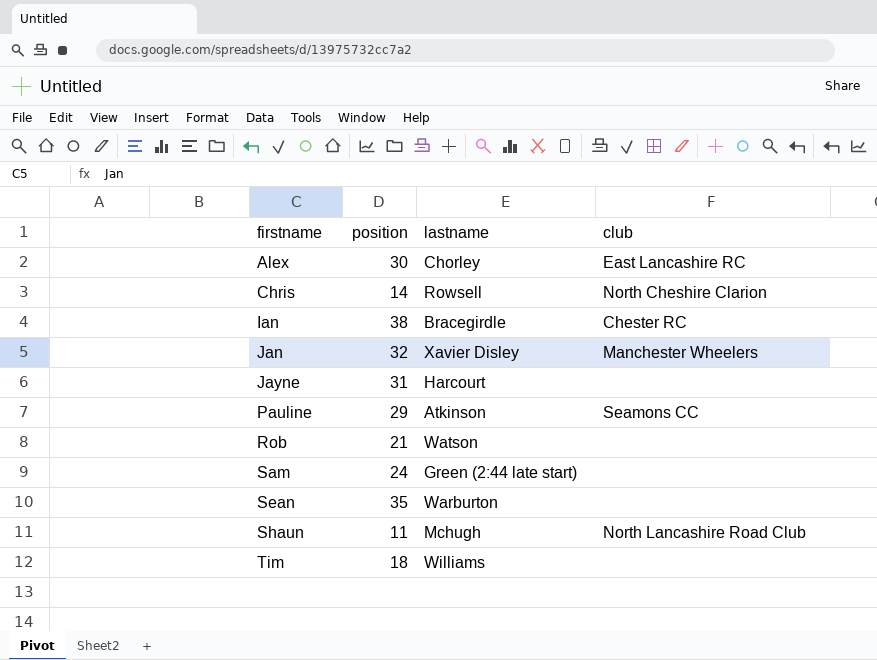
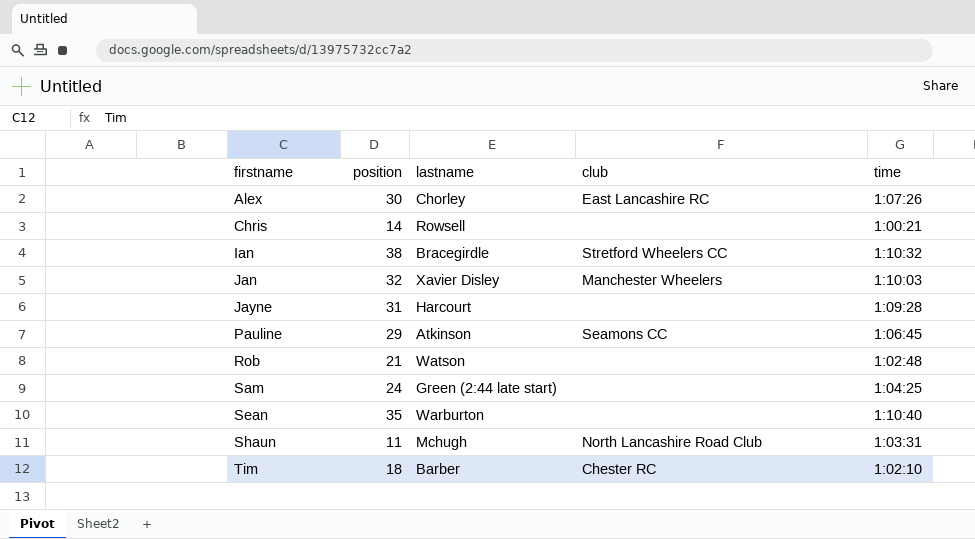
column time | position: none -> 5
Chris | club: North Cheshire Clarion -> none
Ian | club: Chester RC -> Stretford Wheelers CC
Tim | lastname: Williams -> Barber
Tim | club: none -> Chester RC

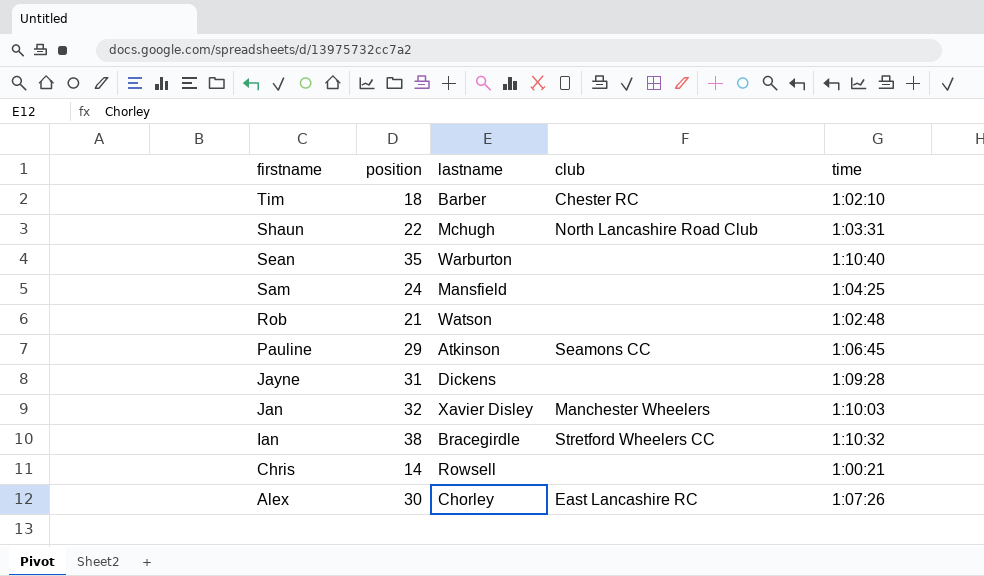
row order: firstname ascending -> firstname descending
Shaun | position: 11 -> 22
Sam | lastname: Green (2:44 late start) -> Mansfield
Jayne | lastname: Harcourt -> Dickens

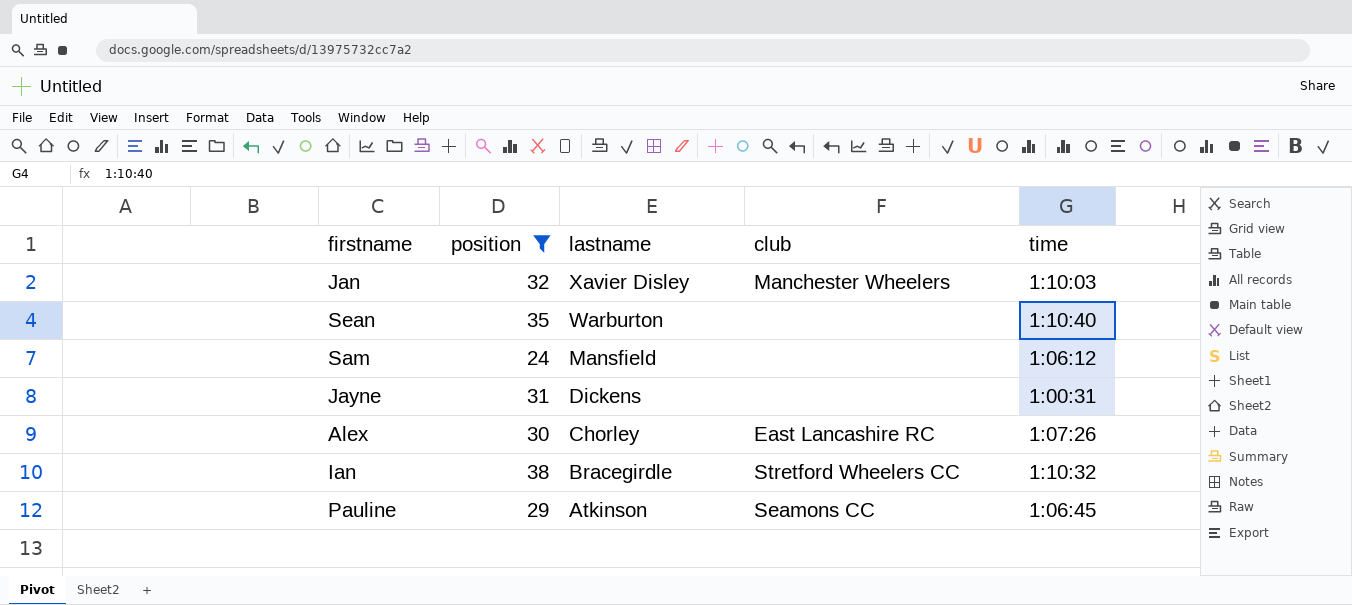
filter: none -> position >= 24
row order: firstname descending -> lastname descending
Sam | time: 1:04:25 -> 1:06:12
Jayne | time: 1:09:28 -> 1:00:31

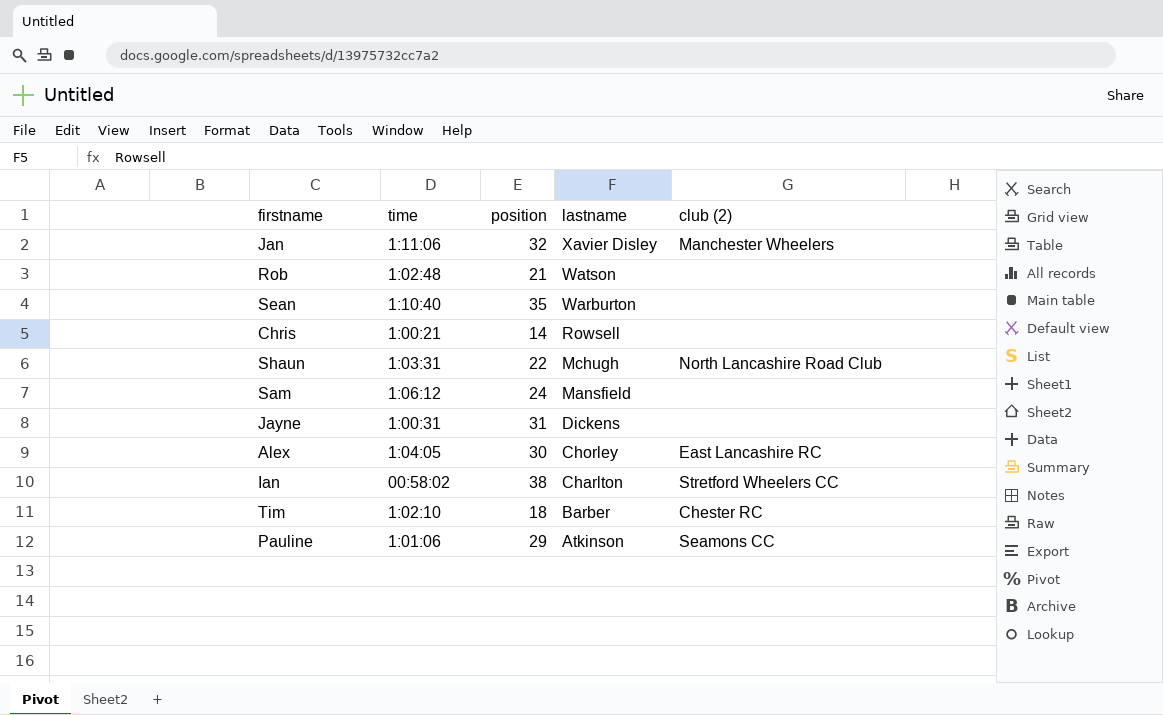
filter: position >= 24 -> none
column time | position: 5 -> 2
column name: club -> club (2)
Jan | time: 1:10:03 -> 1:11:06
Alex | time: 1:07:26 -> 1:04:05
Ian | time: 1:10:32 -> 00:58:02
Ian | lastname: Bracegirdle -> Charlton
Pauline | time: 1:06:45 -> 1:01:06

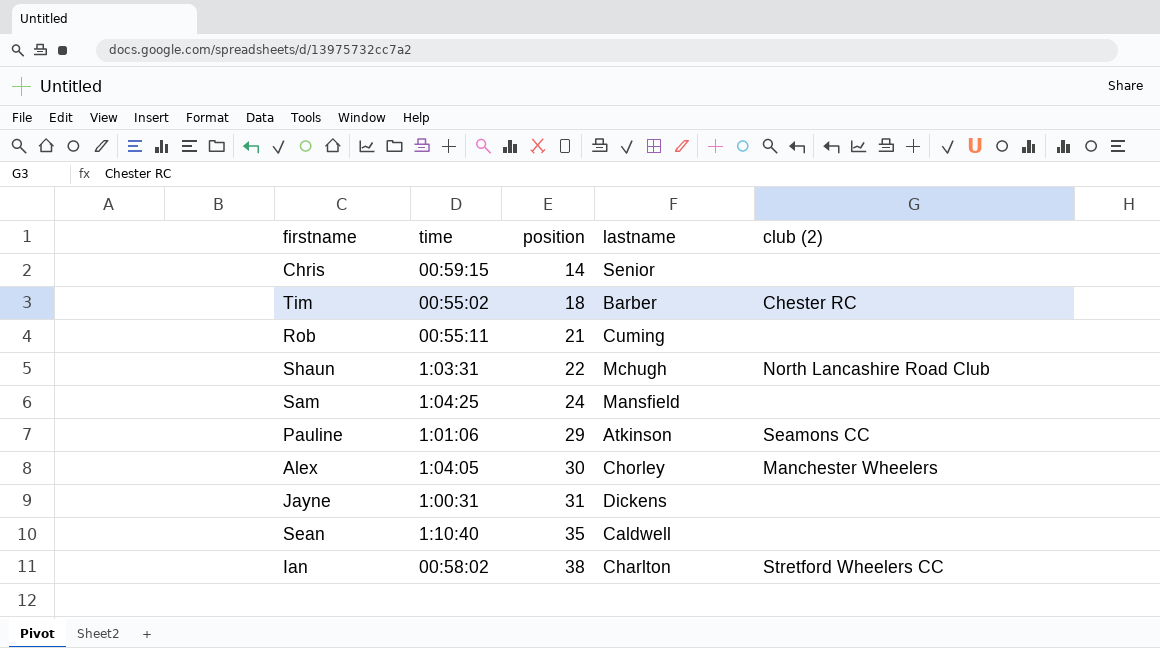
row order: lastname descending -> position ascending
row Jan: 1:11:06 | 32 | Xavier Disley | Manchester Wheelers -> none
Chris | time: 1:00:21 -> 00:59:15
Chris | lastname: Rowsell -> Senior
Tim | time: 1:02:10 -> 00:55:02
Rob | time: 1:02:48 -> 00:55:11
Rob | lastname: Watson -> Cuming
Sam | time: 1:06:12 -> 1:04:25
Alex | club (2): East Lancashire RC -> Manchester Wheelers
Sean | lastname: Warburton -> Caldwell

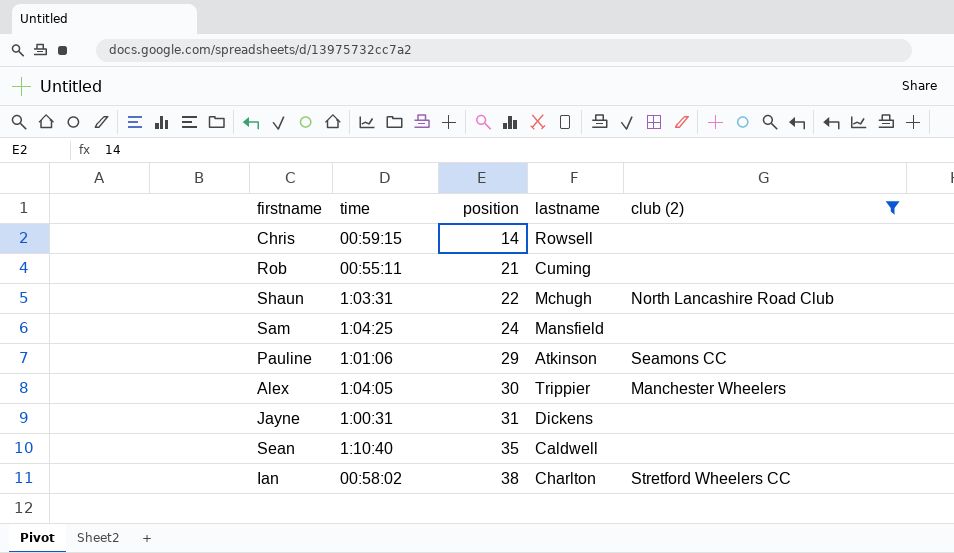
filter: none -> club (2) != Chester RC
Chris | lastname: Senior -> Rowsell
Alex | lastname: Chorley -> Trippier

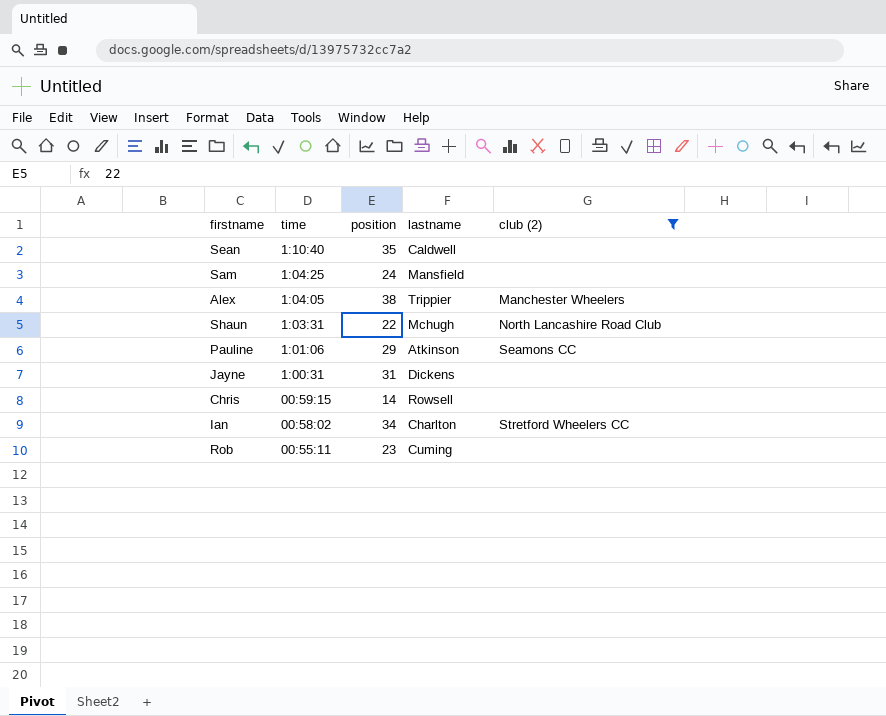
row order: position ascending -> time descending
Alex | position: 30 -> 38
Ian | position: 38 -> 34
Rob | position: 21 -> 23

